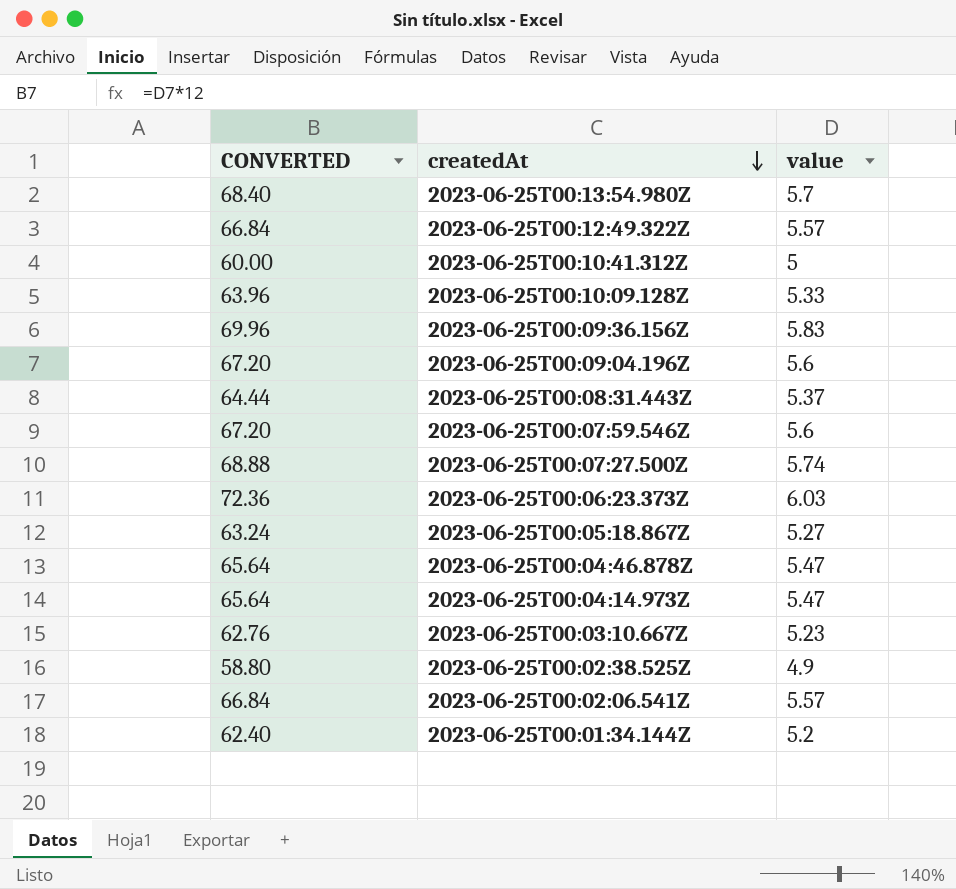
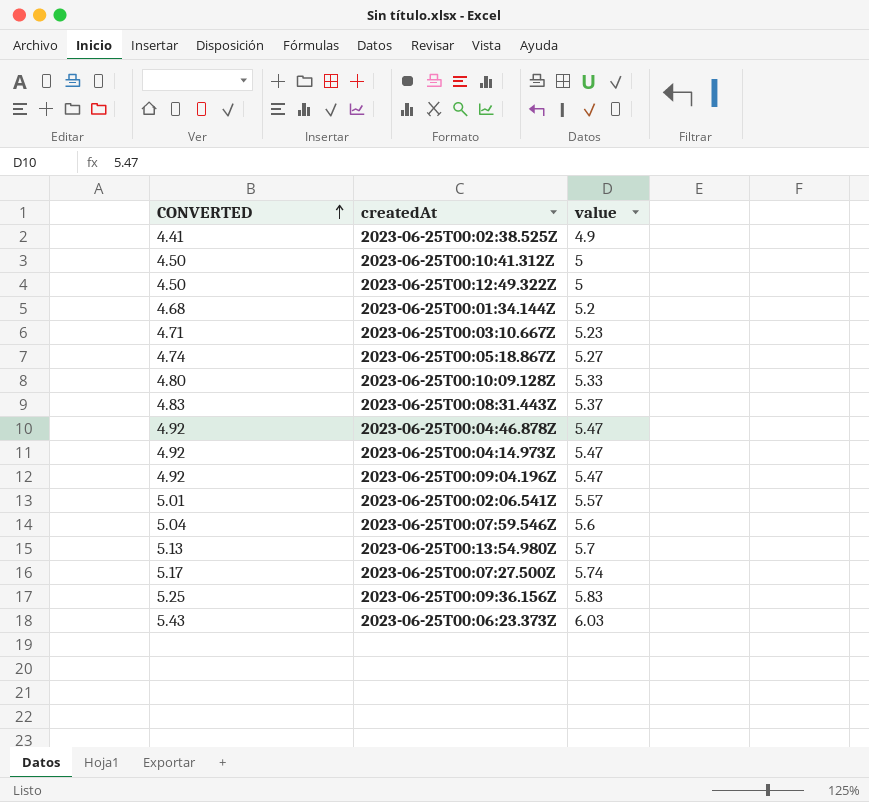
row order: createdAt descending -> CONVERTED ascending
column CONVERTED | formula: [value] * 12 -> [value] * 0.9
2023-06-25T00:12:49.322Z | value: 5.57 -> 5
2023-06-25T00:09:04.196Z | value: 5.6 -> 5.47

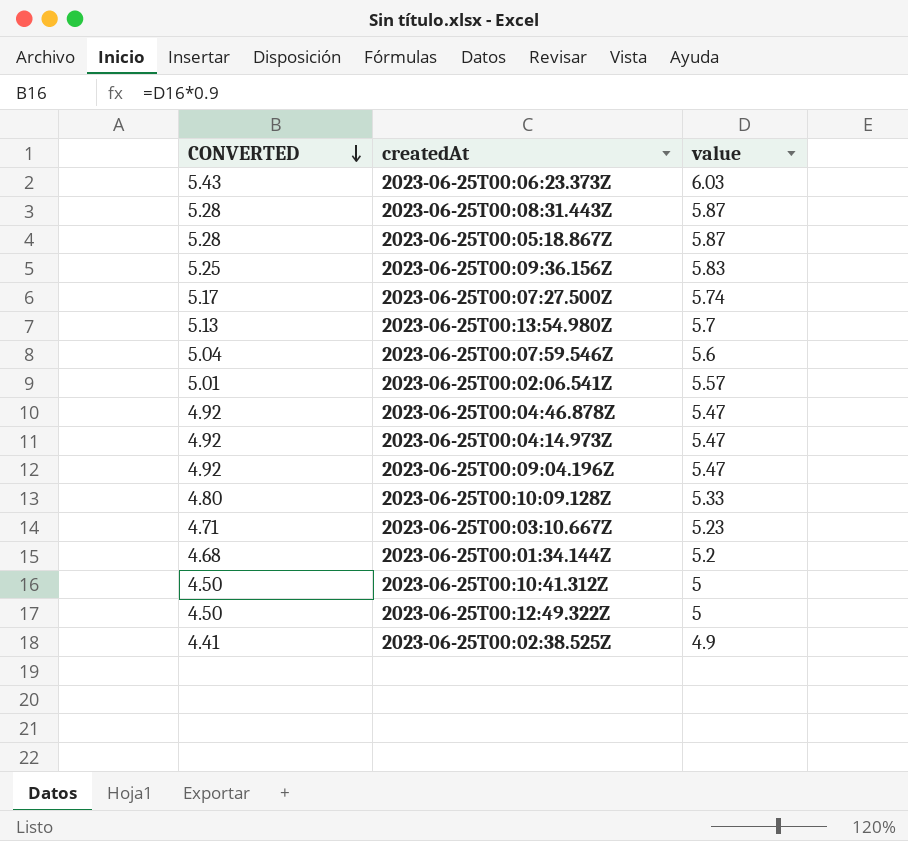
row order: CONVERTED ascending -> CONVERTED descending
2023-06-25T00:08:31.443Z | CONVERTED: 4.83 -> 5.28
2023-06-25T00:08:31.443Z | value: 5.37 -> 5.87
2023-06-25T00:05:18.867Z | CONVERTED: 4.74 -> 5.28
2023-06-25T00:05:18.867Z | value: 5.27 -> 5.87

